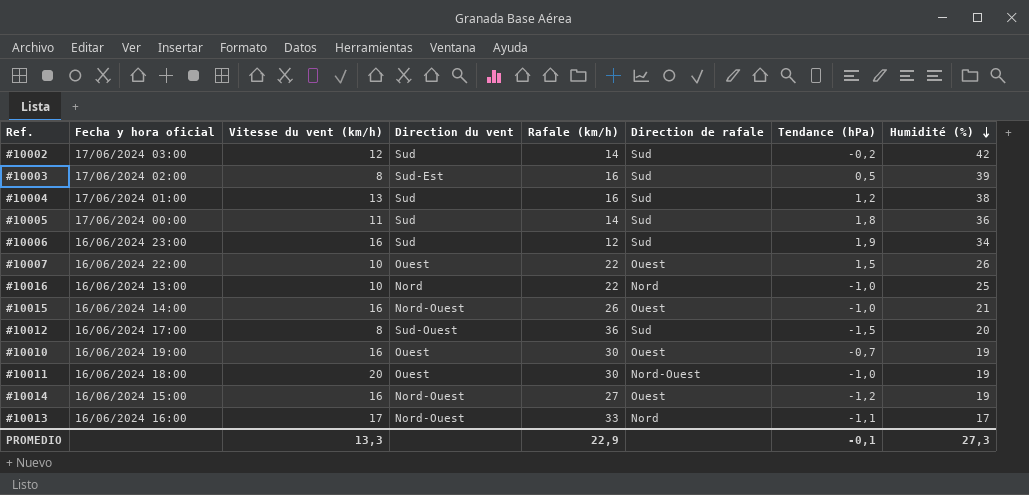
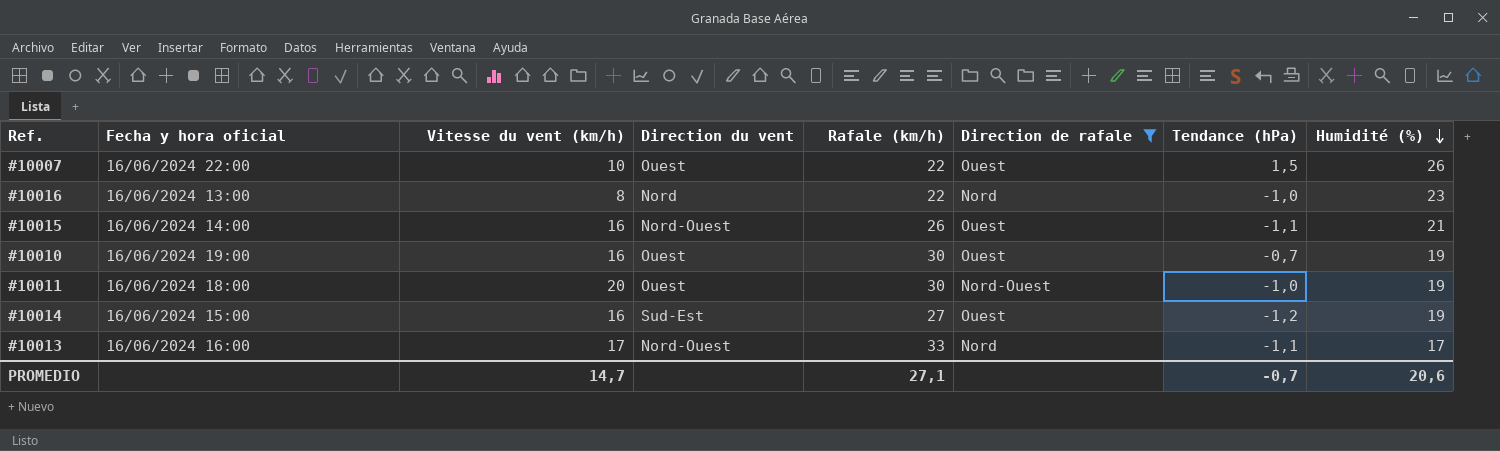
filter: none -> Direction de rafale != Sud
#10016 | Vitesse du vent (km/h): 10 -> 8
#10016 | Humidité (%): 25 -> 23
#10015 | Tendance (hPa): -1,0 -> -1,1
#10014 | Direction du vent: Nord-Ouest -> Sud-Est
PROMEDIO | Vitesse du vent (km/h): 13,3 -> 14,7
PROMEDIO | Rafale (km/h): 22,9 -> 27,1
PROMEDIO | Tendance (hPa): -0,1 -> -0,7
PROMEDIO | Humidité (%): 27,3 -> 20,6

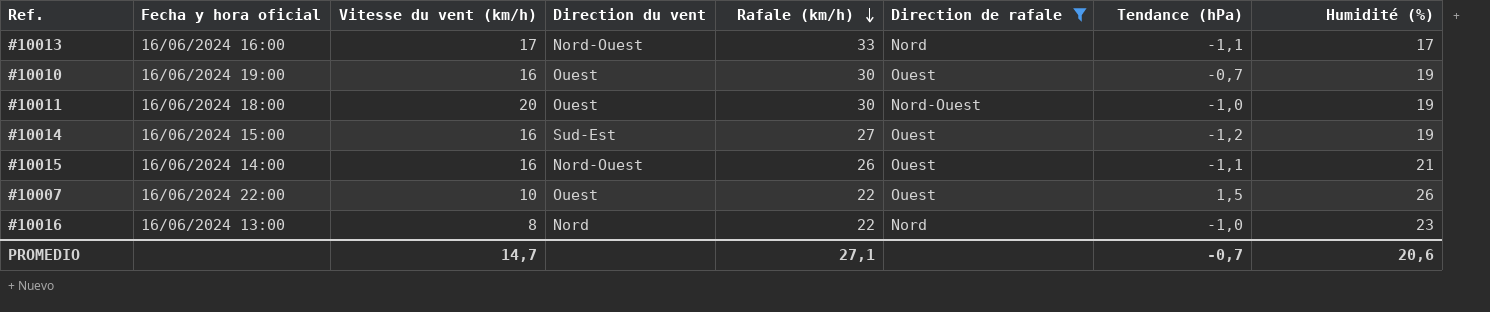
row order: Humidité (%) descending -> Rafale (km/h) descending

